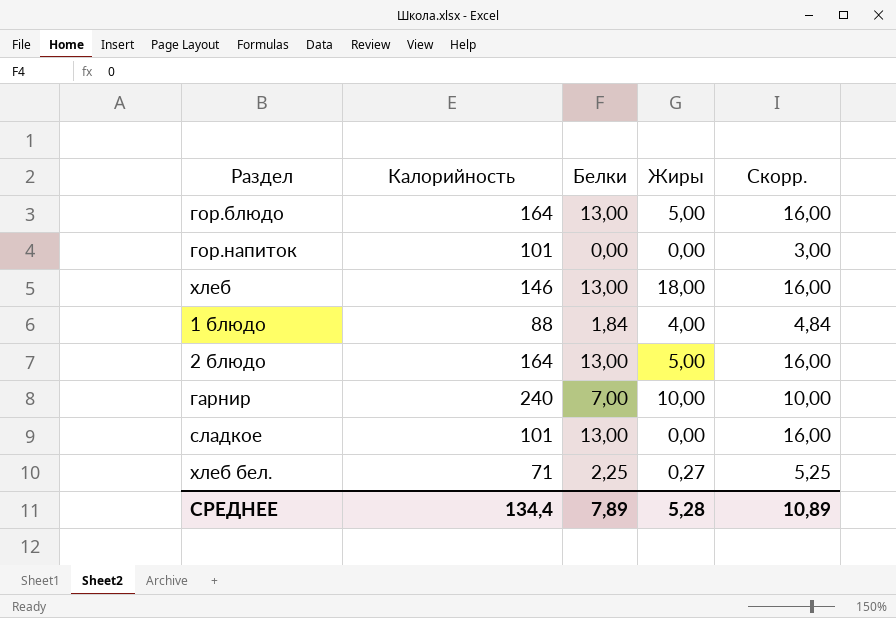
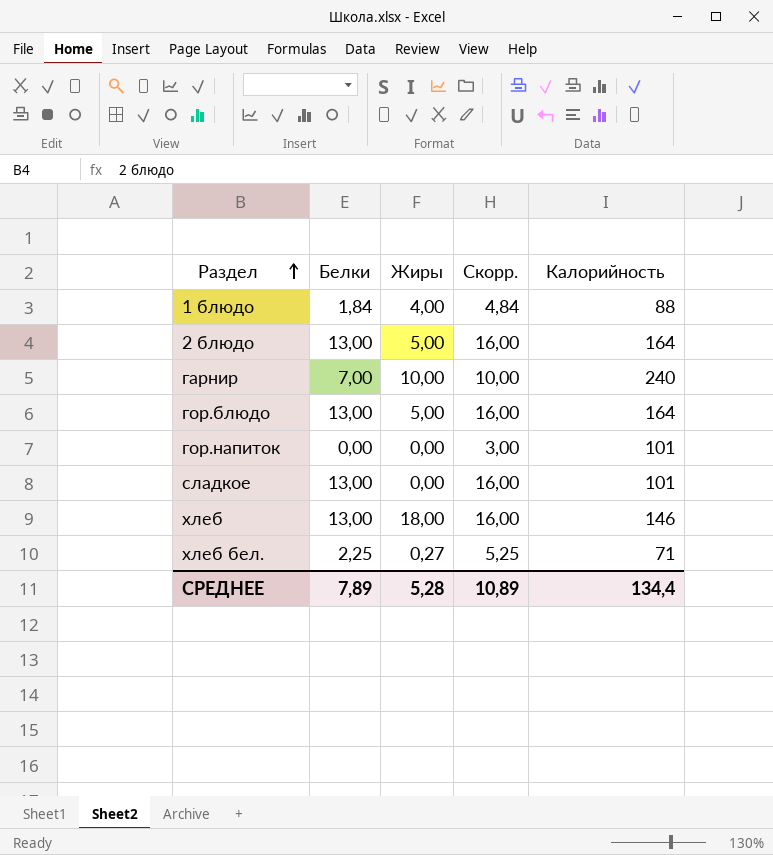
row order: none -> Раздел ascending
column Калорийность | position: 2 -> 5

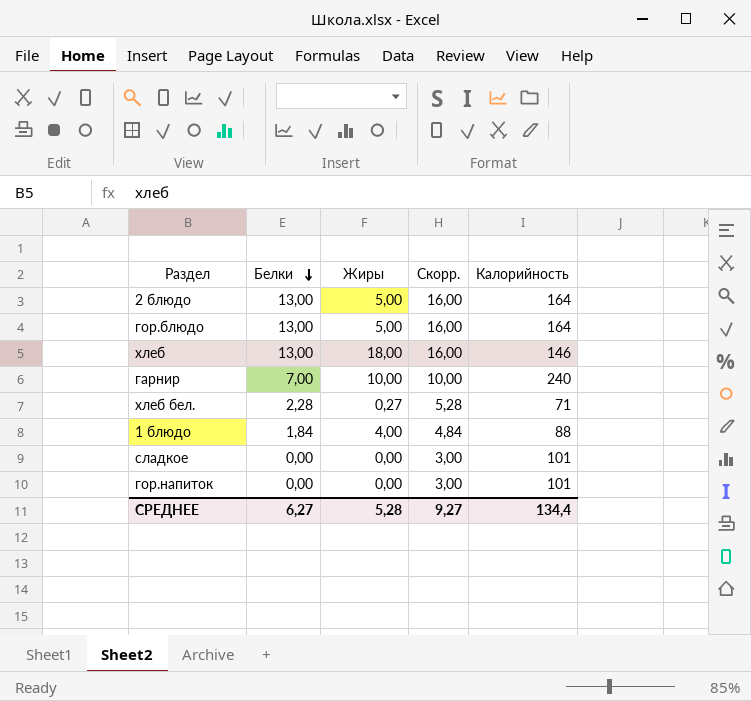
row order: Раздел ascending -> Белки descending
хлеб бел. | Белки: 2,25 -> 2,28
хлеб бел. | Скорр.: 5,25 -> 5,28
сладкое | Белки: 13,00 -> 0,00
сладкое | Скорр.: 16,00 -> 3,00
СРЕДНЕЕ | Белки: 7,89 -> 6,27
СРЕДНЕЕ | Скорр.: 10,89 -> 9,27

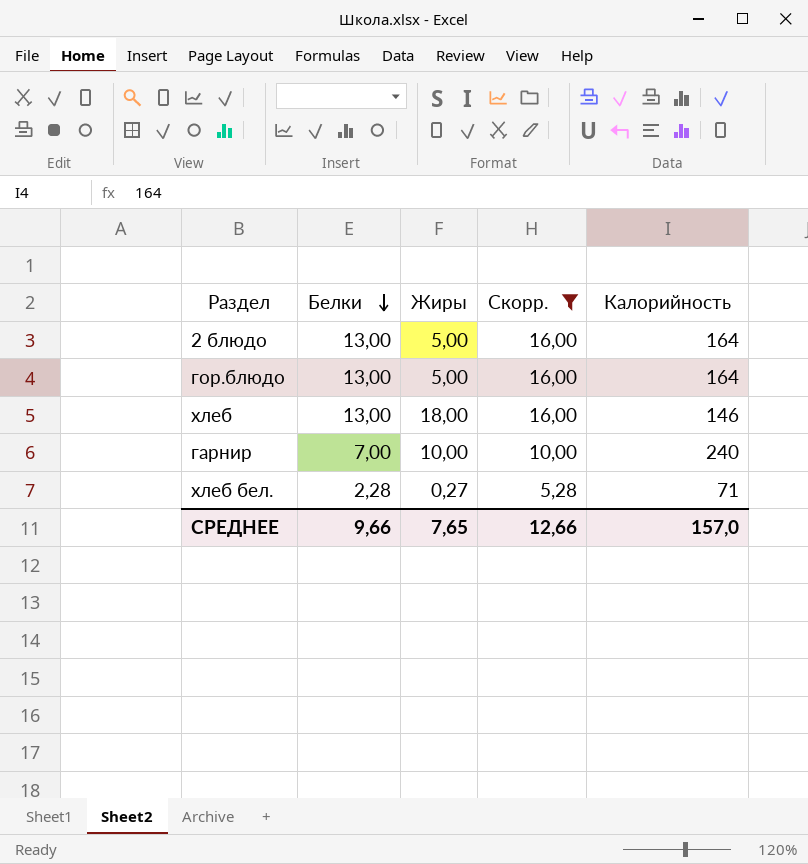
filter: none -> Скорр. >= 5,28
СРЕДНЕЕ | Белки: 6,27 -> 9,66
СРЕДНЕЕ | Жиры: 5,28 -> 7,65
СРЕДНЕЕ | Скорр.: 9,27 -> 12,66
СРЕДНЕЕ | Калорийность: 134,4 -> 157,0

